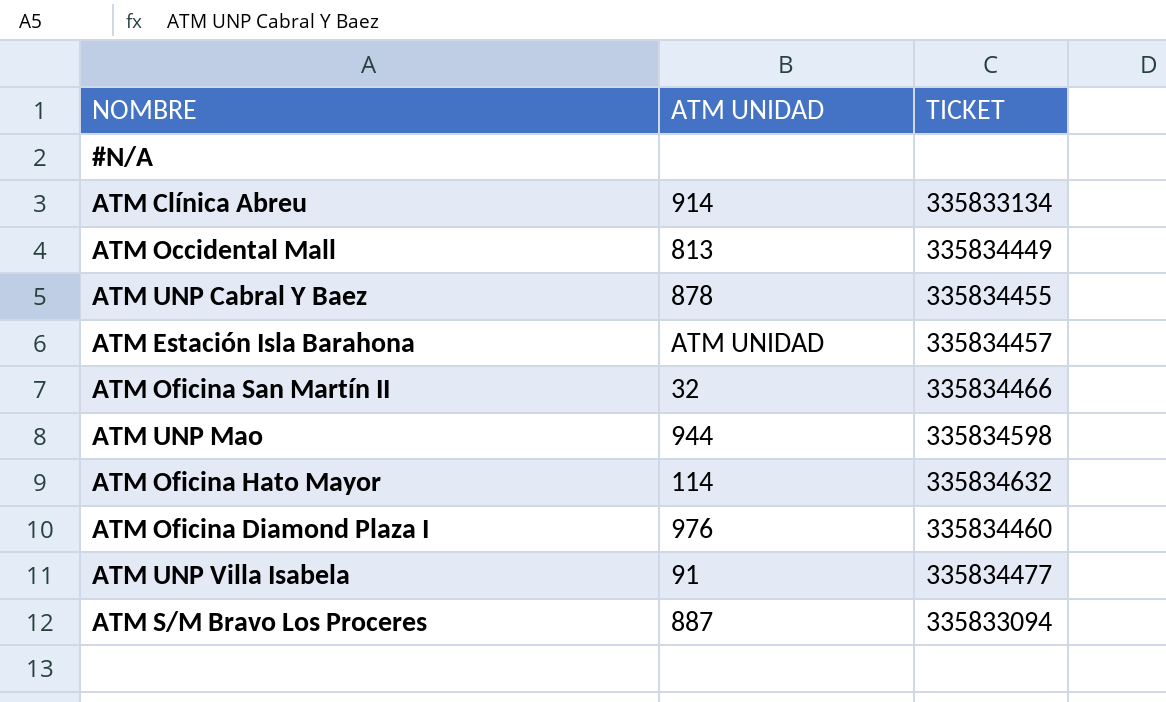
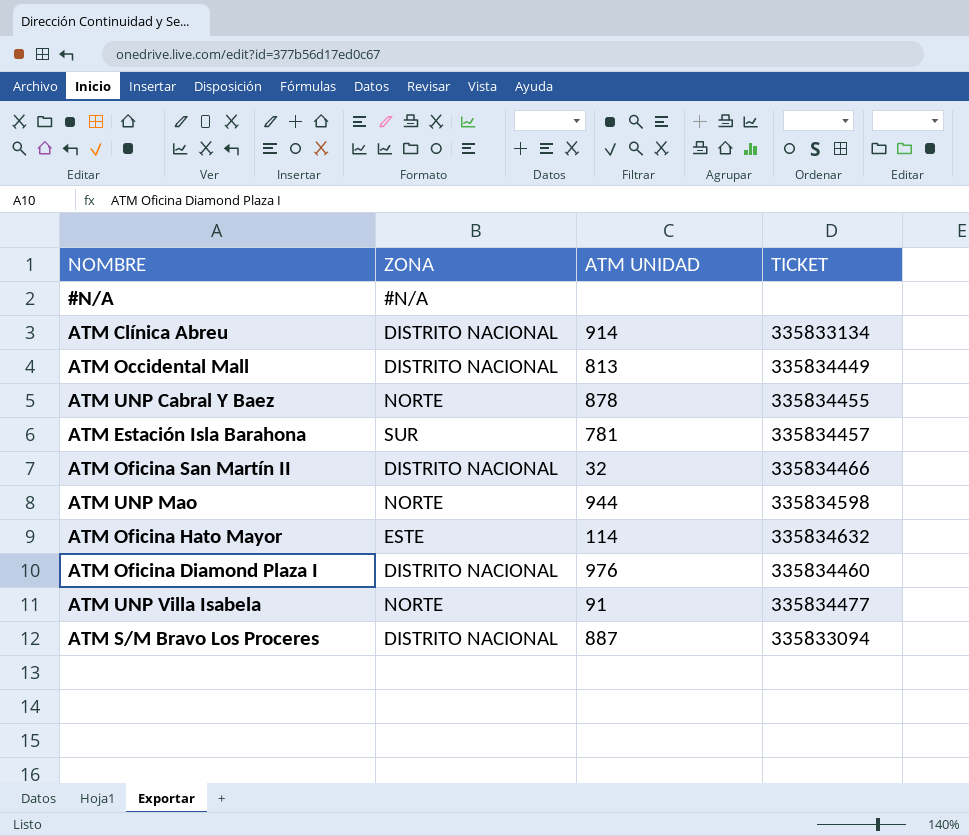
column ZONA | position: none -> 2
ATM Estación Isla Barahona | ATM UNIDAD: ATM UNIDAD -> 781

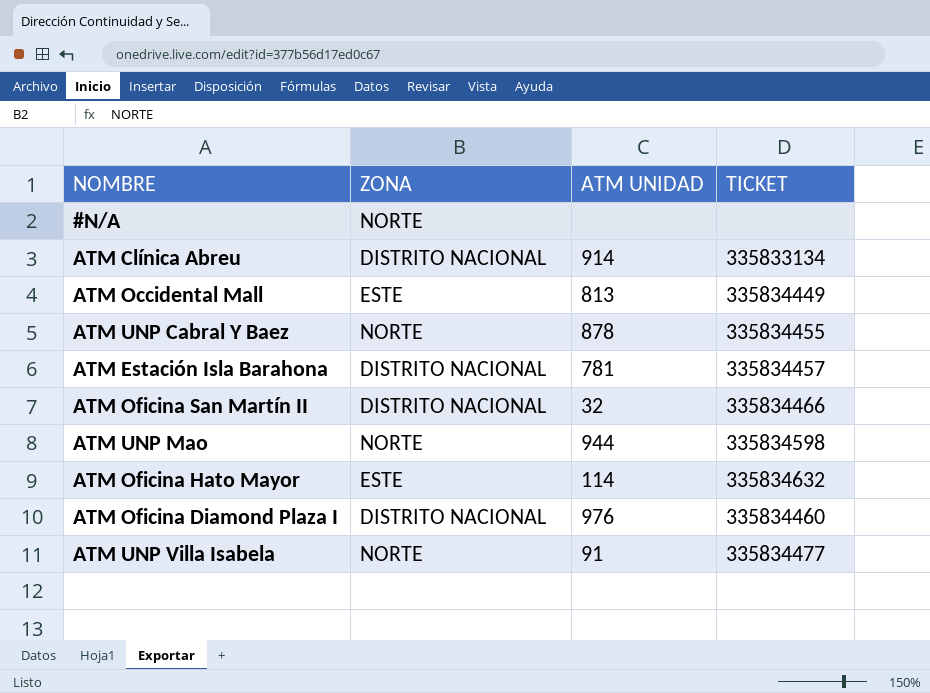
row ATM S/M Bravo Los Proceres: DISTRITO NACIONAL | 887 | 335833094 -> none
#N/A | ZONA: #N/A -> NORTE
ATM Occidental Mall | ZONA: DISTRITO NACIONAL -> ESTE
ATM Estación Isla Barahona | ZONA: SUR -> DISTRITO NACIONAL

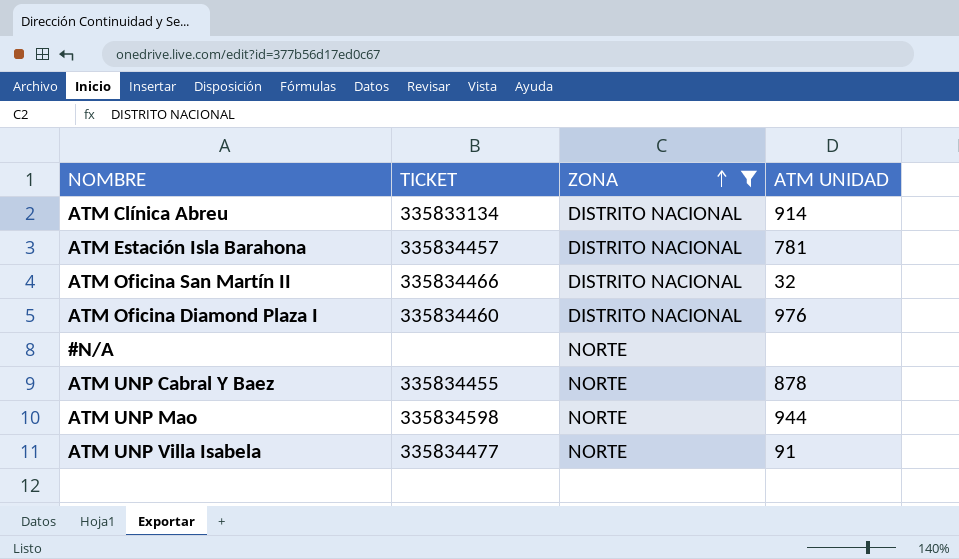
filter: none -> ZONA != ESTE
row order: none -> ZONA ascending
column TICKET | position: 4 -> 2

